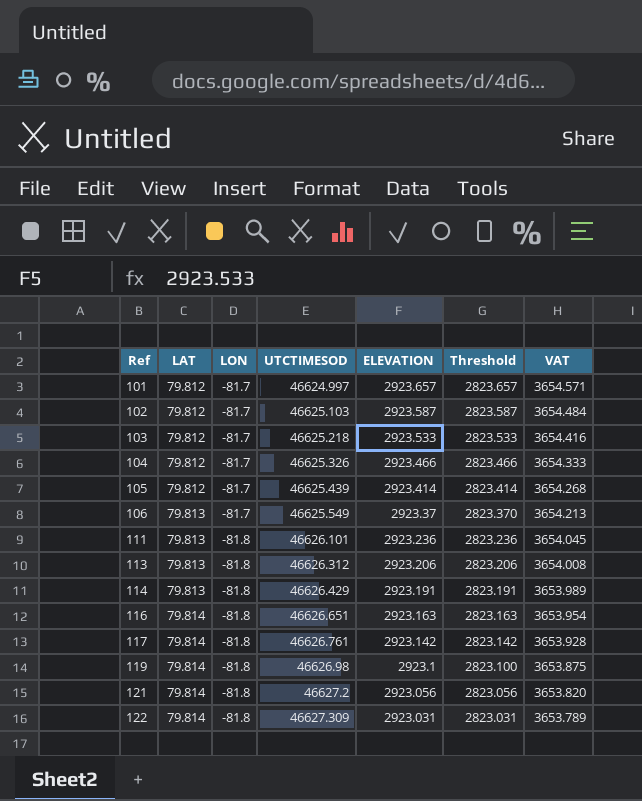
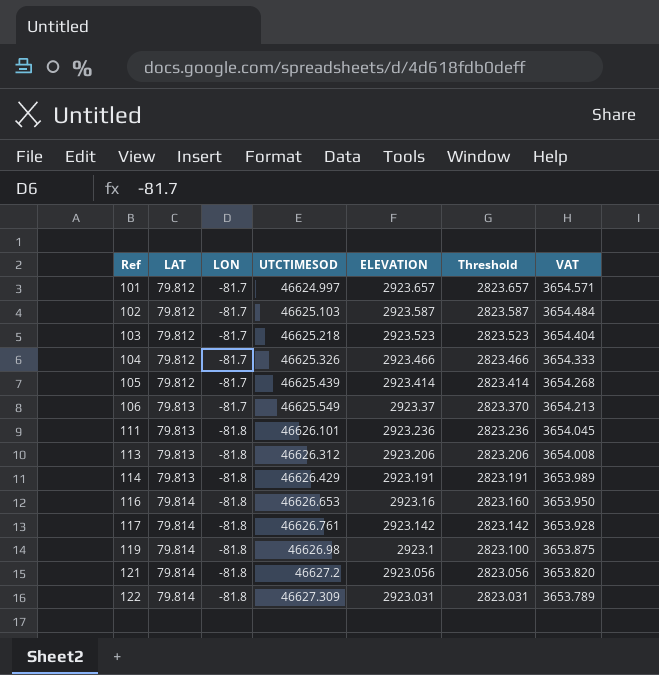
103 | ELEVATION: 2923.533 -> 2923.523
103 | Threshold: 2823.533 -> 2823.523
103 | VAT: 3654.416 -> 3654.404
116 | UTCTIMESOD: 46626.651 -> 46626.653
116 | ELEVATION: 2923.163 -> 2923.16
116 | Threshold: 2823.163 -> 2823.160
116 | VAT: 3653.954 -> 3653.950

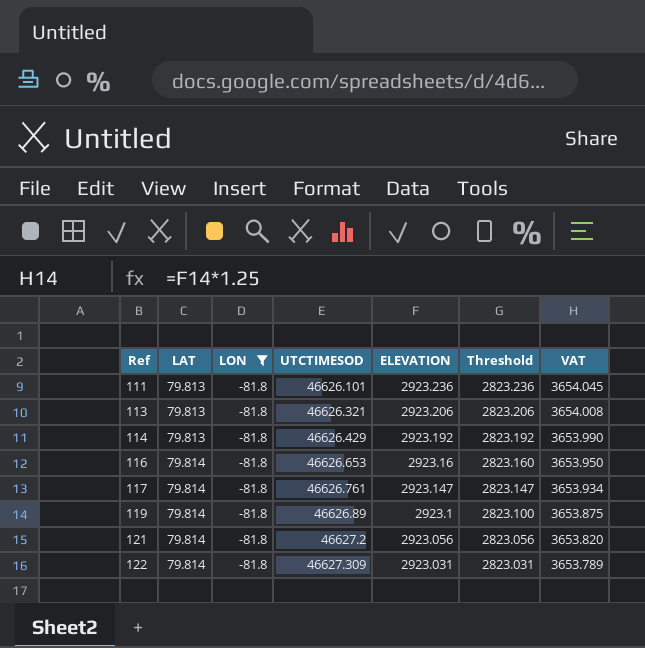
filter: none -> LON = -81.8
113 | UTCTIMESOD: 46626.312 -> 46626.321
114 | ELEVATION: 2923.191 -> 2923.192
114 | Threshold: 2823.191 -> 2823.192
114 | VAT: 3653.989 -> 3653.990
117 | ELEVATION: 2923.142 -> 2923.147
117 | Threshold: 2823.142 -> 2823.147
117 | VAT: 3653.928 -> 3653.934
119 | UTCTIMESOD: 46626.98 -> 46626.89

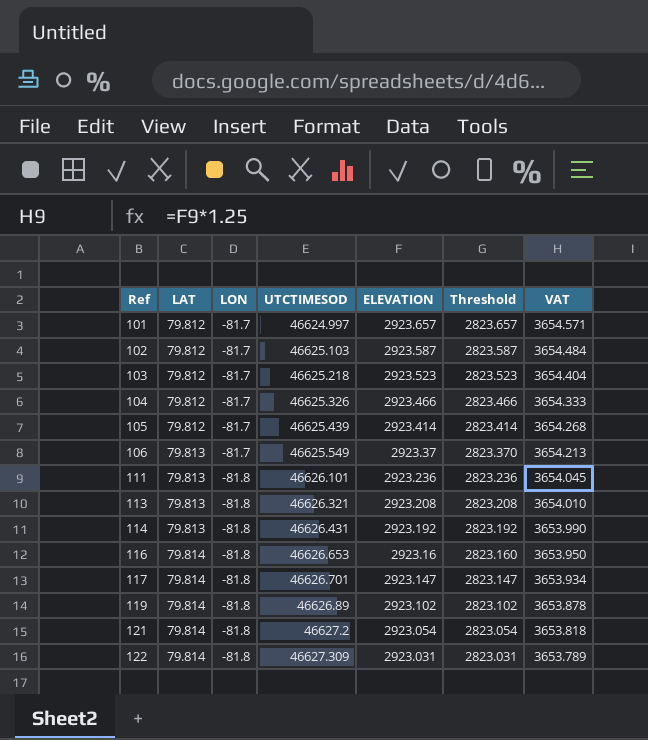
filter: LON = -81.8 -> none
113 | ELEVATION: 2923.206 -> 2923.208
113 | Threshold: 2823.206 -> 2823.208
113 | VAT: 3654.008 -> 3654.010
114 | UTCTIMESOD: 46626.429 -> 46626.431
117 | UTCTIMESOD: 46626.761 -> 46626.701
119 | ELEVATION: 2923.1 -> 2923.102
119 | Threshold: 2823.100 -> 2823.102
119 | VAT: 3653.875 -> 3653.878
121 | ELEVATION: 2923.056 -> 2923.054
121 | Threshold: 2823.056 -> 2823.054
121 | VAT: 3653.820 -> 3653.818

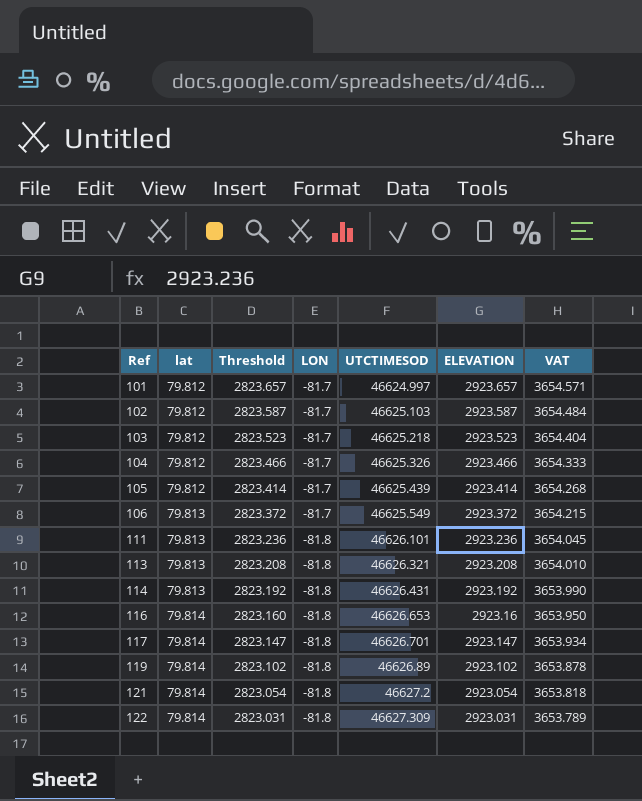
column name: LAT -> lat
column Threshold | position: 6 -> 3
106 | Threshold: 2823.370 -> 2823.372
106 | ELEVATION: 2923.37 -> 2923.372
106 | VAT: 3654.213 -> 3654.215

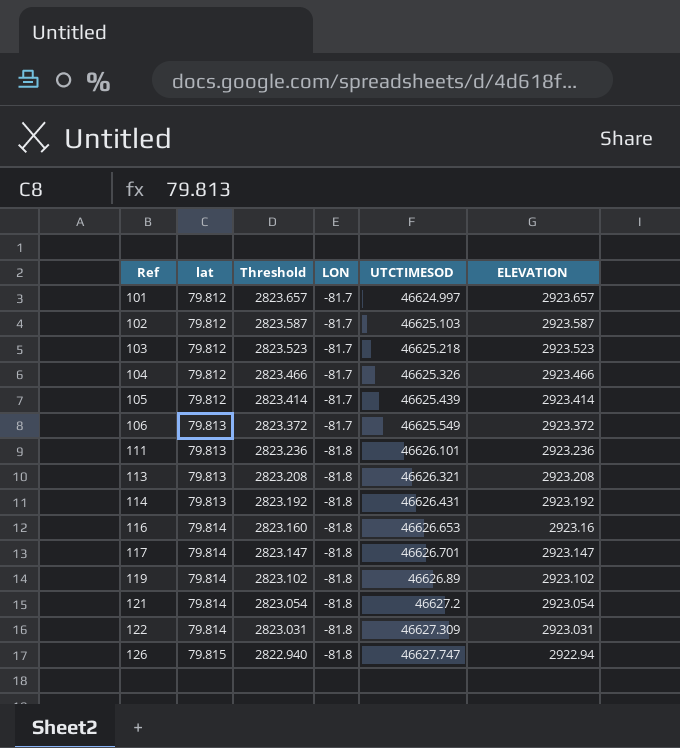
column VAT | formula: [ELEVATION] * 1.25 -> none
row 126: none -> 79.815 | 2822.940 | -81.8 | 46627.747 | 2922.94

